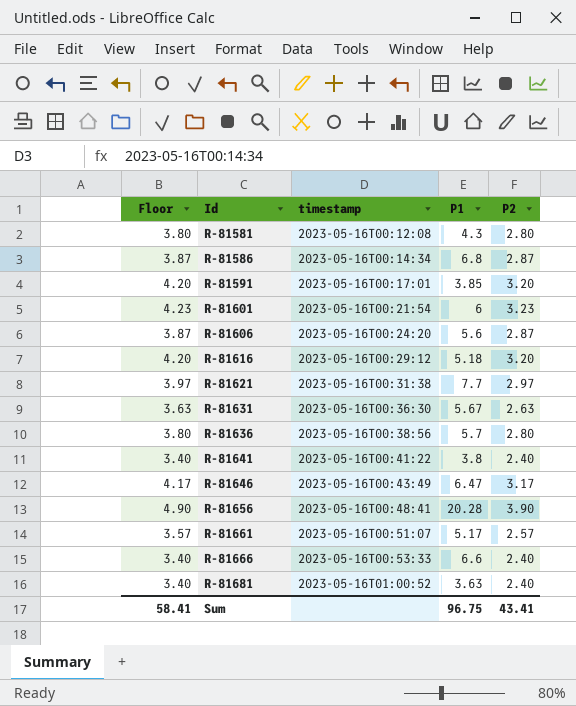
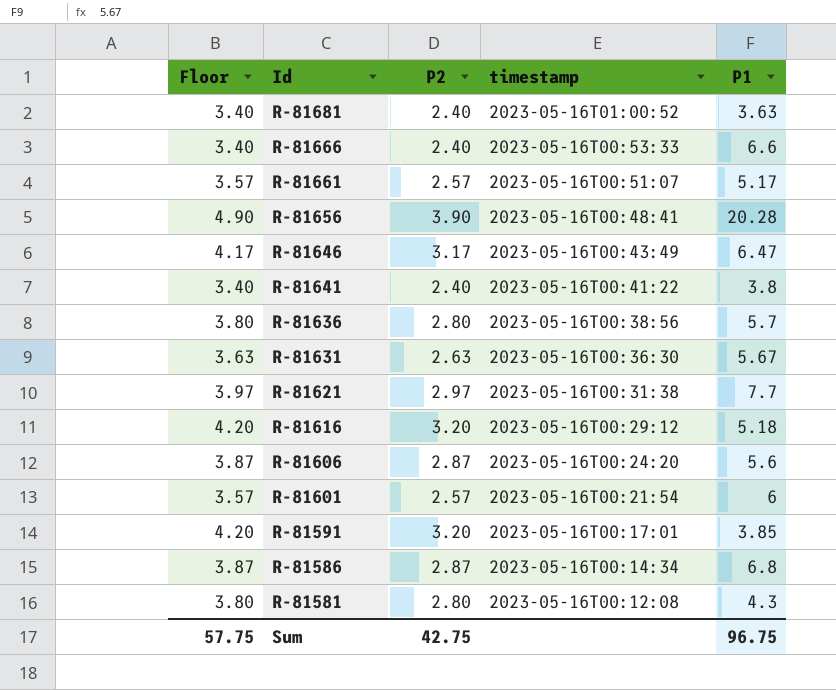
row order: Id ascending -> Id descending
column P2 | position: 5 -> 3
R-81601 | Floor: 4.23 -> 3.57
R-81601 | P2: 3.23 -> 2.57
Sum | Floor: 58.41 -> 57.75
Sum | P2: 43.41 -> 42.75

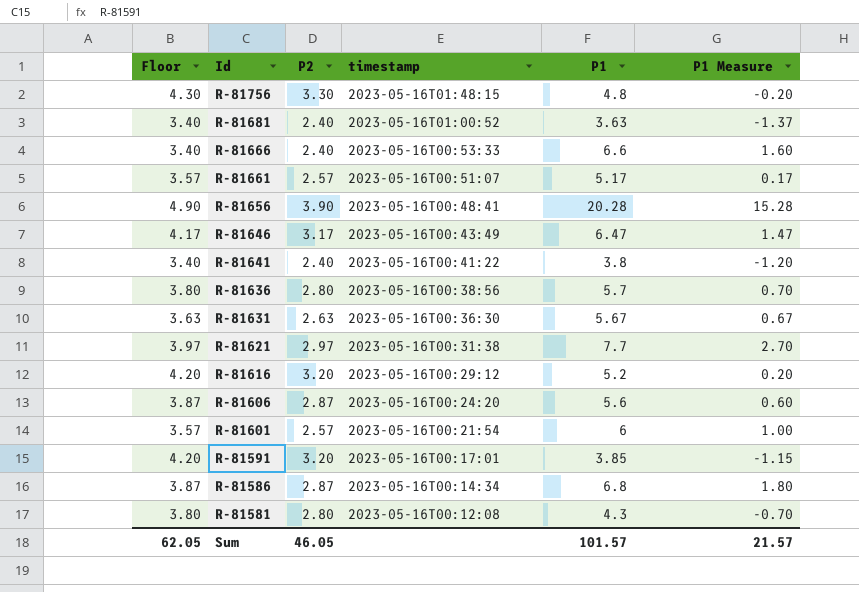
column P1 Measure | formula: none -> [P1] - 5
row R-81756: none -> 4.30 | 3.30 | 2023-05-16T01:48:15 | 4.8 | -0.20
R-81616 | P1: 5.18 -> 5.2
Sum | Floor: 57.75 -> 62.05
Sum | P2: 42.75 -> 46.05
Sum | P1: 96.75 -> 101.57

